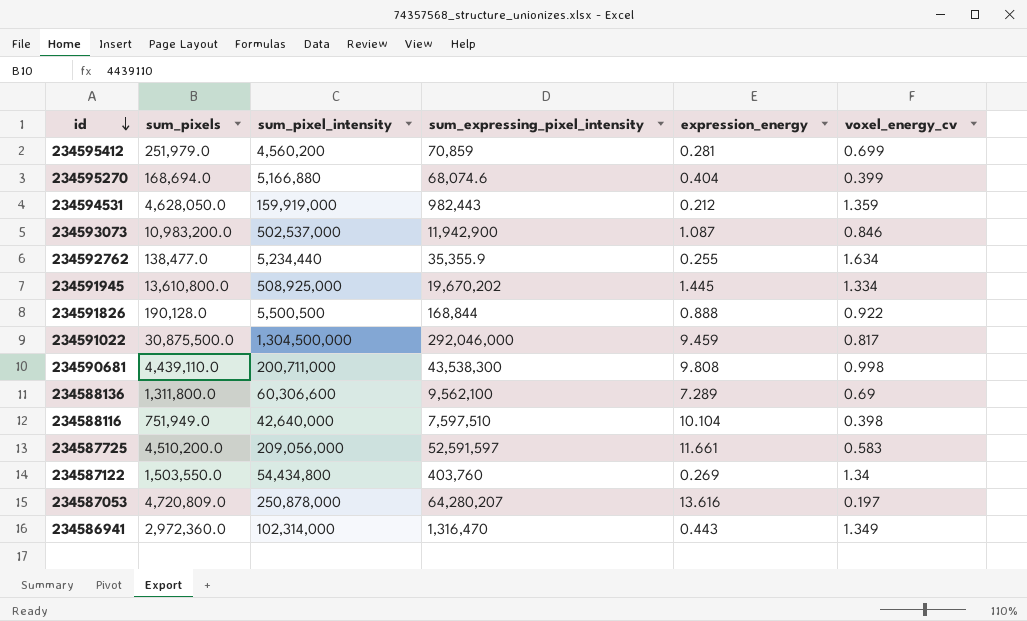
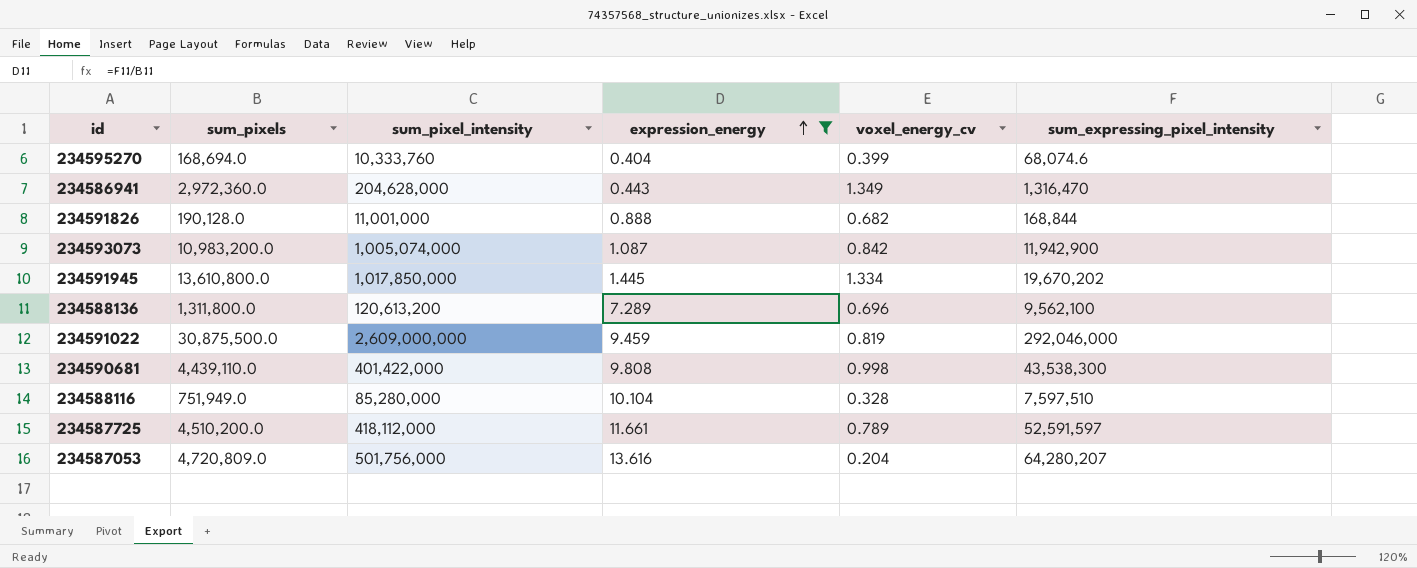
filter: none -> expression_energy >= 0.404
row order: id descending -> expression_energy ascending
column sum_expressing_pixel_intensity | position: 4 -> 6
234595270 | sum_pixel_intensity: 5,166,880 -> 10,333,760
234586941 | sum_pixel_intensity: 102,314,000 -> 204,628,000
234591826 | sum_pixel_intensity: 5,500,500 -> 11,001,000
234591826 | voxel_energy_cv: 0.922 -> 0.682
234593073 | sum_pixel_intensity: 502,537,000 -> 1,005,074,000
234593073 | voxel_energy_cv: 0.846 -> 0.842
234591945 | sum_pixel_intensity: 508,925,000 -> 1,017,850,000
234588136 | sum_pixel_intensity: 60,306,600 -> 120,613,200
234588136 | voxel_energy_cv: 0.69 -> 0.696
234591022 | sum_pixel_intensity: 1,304,500,000 -> 2,609,000,000
234591022 | voxel_energy_cv: 0.817 -> 0.819
234590681 | sum_pixel_intensity: 200,711,000 -> 401,422,000
234588116 | sum_pixel_intensity: 42,640,000 -> 85,280,000
234588116 | voxel_energy_cv: 0.398 -> 0.328
234587725 | sum_pixel_intensity: 209,056,000 -> 418,112,000
234587725 | voxel_energy_cv: 0.583 -> 0.789
234587053 | sum_pixel_intensity: 250,878,000 -> 501,756,000
234587053 | voxel_energy_cv: 0.197 -> 0.204

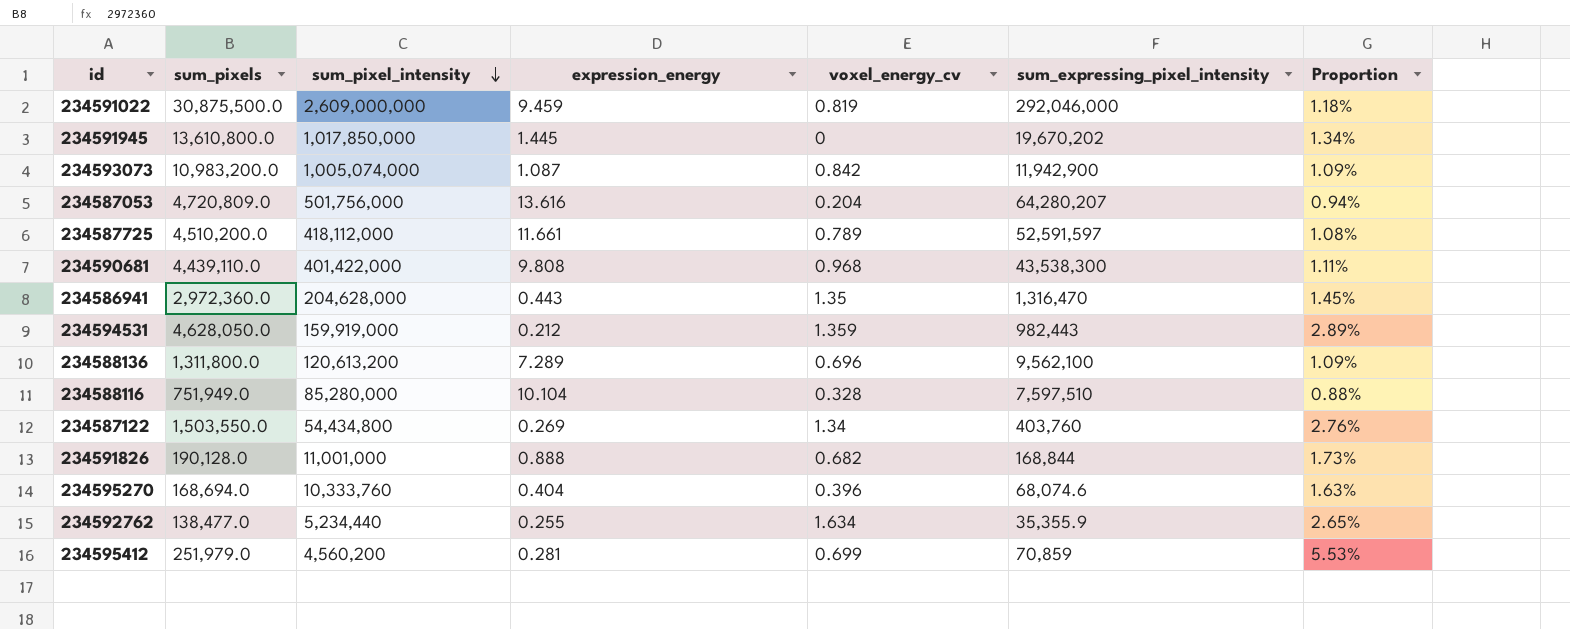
filter: expression_energy >= 0.404 -> none
row order: expression_energy ascending -> sum_pixel_intensity descending
column Proportion | formula: none -> [sum_pixels] / [sum_pixel_intensity]
234591945 | voxel_energy_cv: 1.334 -> 0
234590681 | voxel_energy_cv: 0.998 -> 0.968
234586941 | voxel_energy_cv: 1.349 -> 1.35
234595270 | voxel_energy_cv: 0.399 -> 0.396

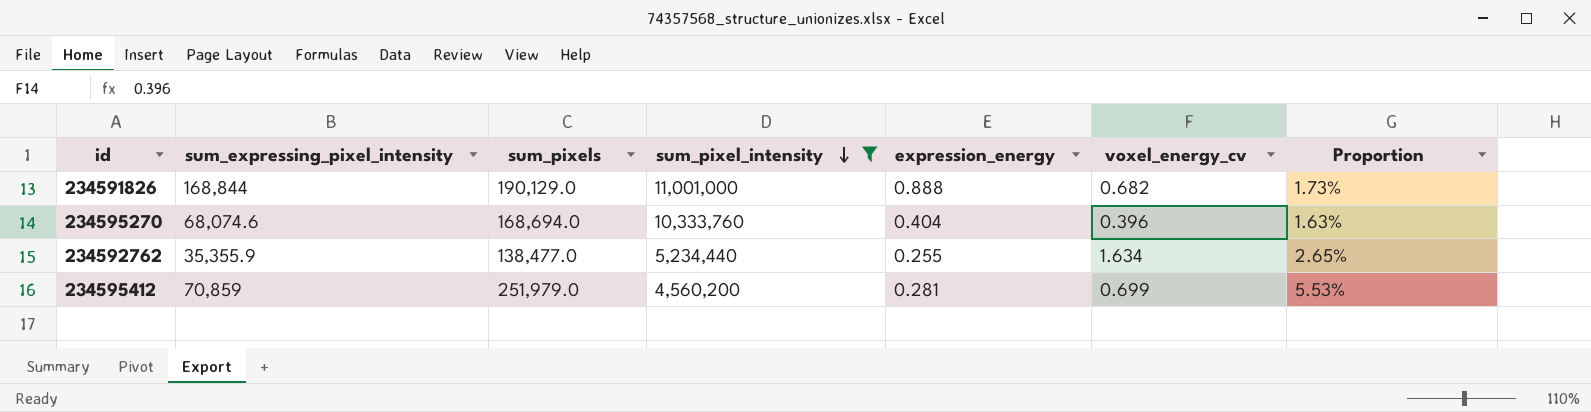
filter: none -> sum_pixel_intensity <= 11,001,000
column sum_expressing_pixel_intensity | position: 6 -> 2
234591826 | sum_pixels: 190,128.0 -> 190,129.0

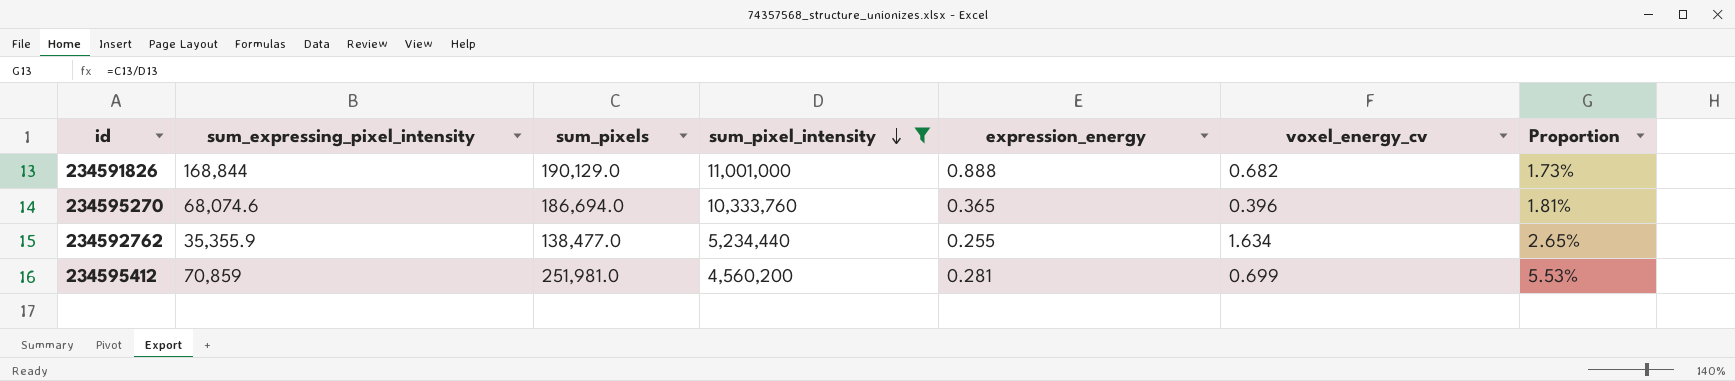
234595270 | sum_pixels: 168,694.0 -> 186,694.0
234595270 | expression_energy: 0.404 -> 0.365
234595270 | Proportion: 1.63% -> 1.81%
234595412 | sum_pixels: 251,979.0 -> 251,981.0

